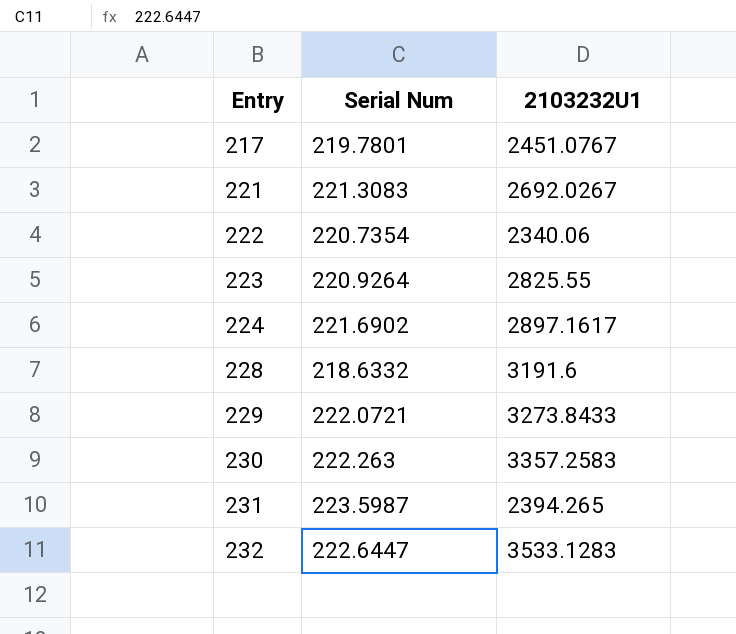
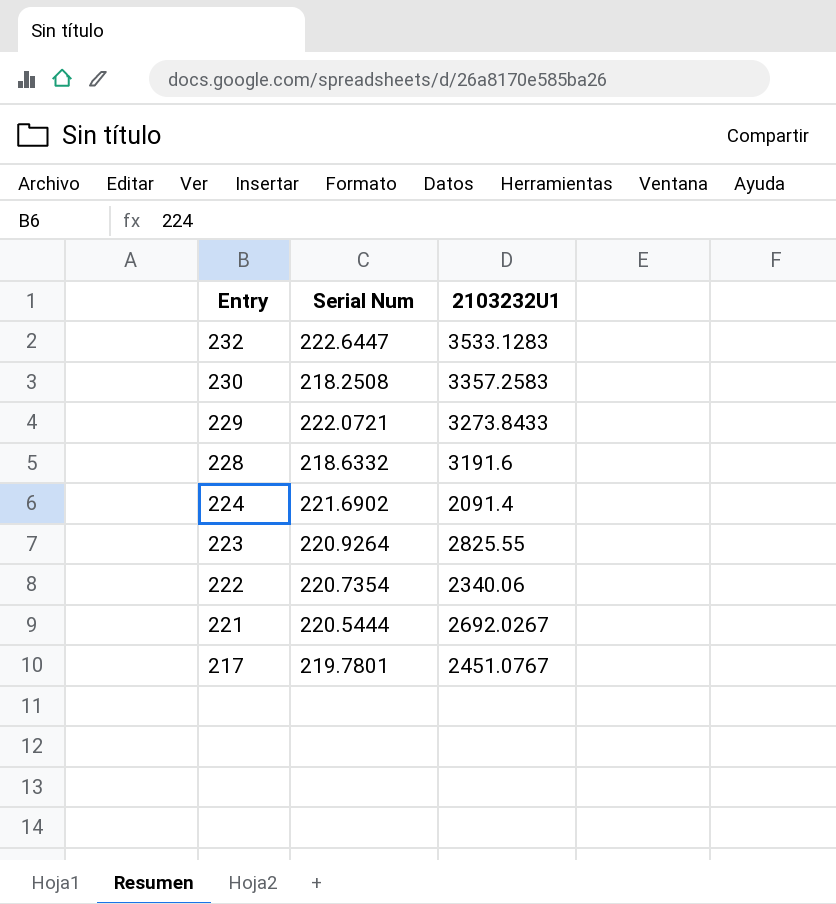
row order: Entry ascending -> Entry descending
row 231: 223.5987 | 2394.265 -> none
230 | Serial Num: 222.263 -> 218.2508
224 | 2103232U1: 2897.1617 -> 2091.4
221 | Serial Num: 221.3083 -> 220.5444

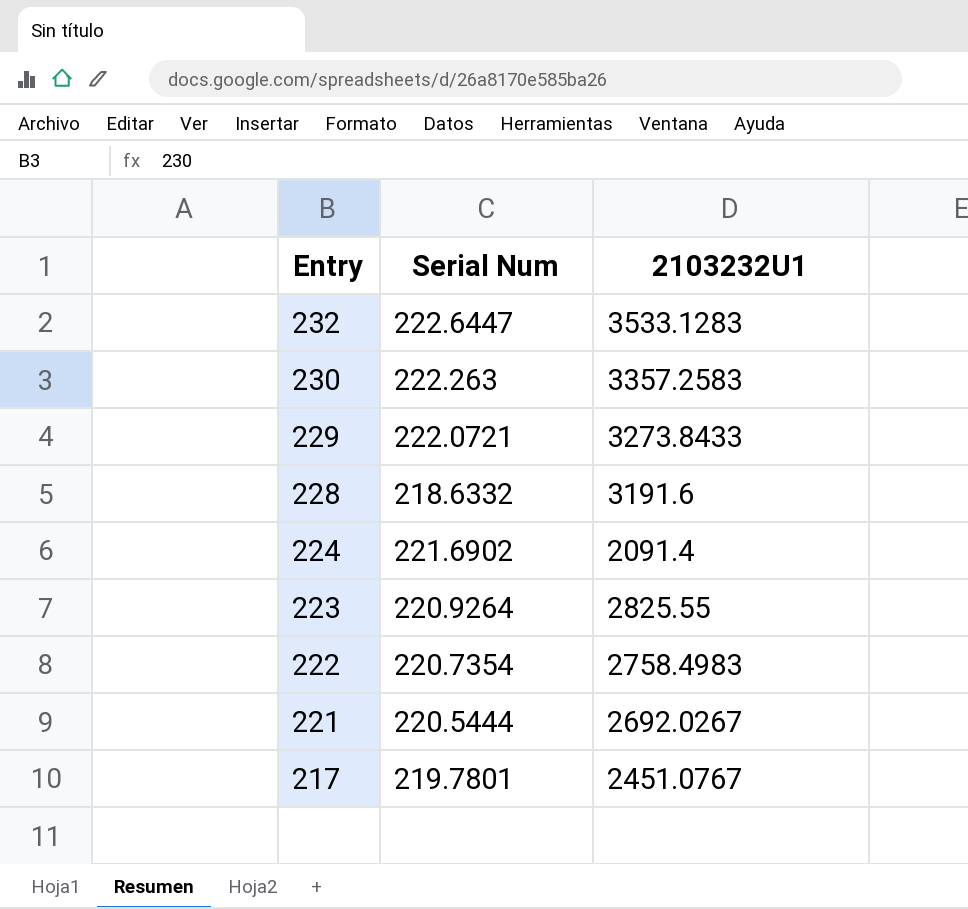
230 | Serial Num: 218.2508 -> 222.263
222 | 2103232U1: 2340.06 -> 2758.4983

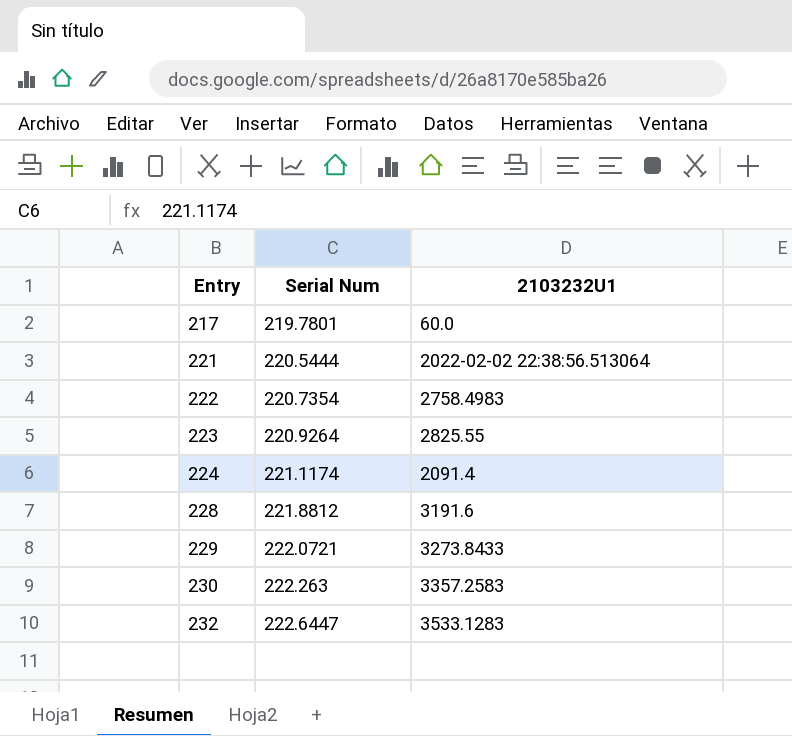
row order: Entry descending -> Entry ascending
217 | 2103232U1: 2451.0767 -> 60.0
221 | 2103232U1: 2692.0267 -> 2022-02-02 22:38:56.513064
224 | Serial Num: 221.6902 -> 221.1174
228 | Serial Num: 218.6332 -> 221.8812

